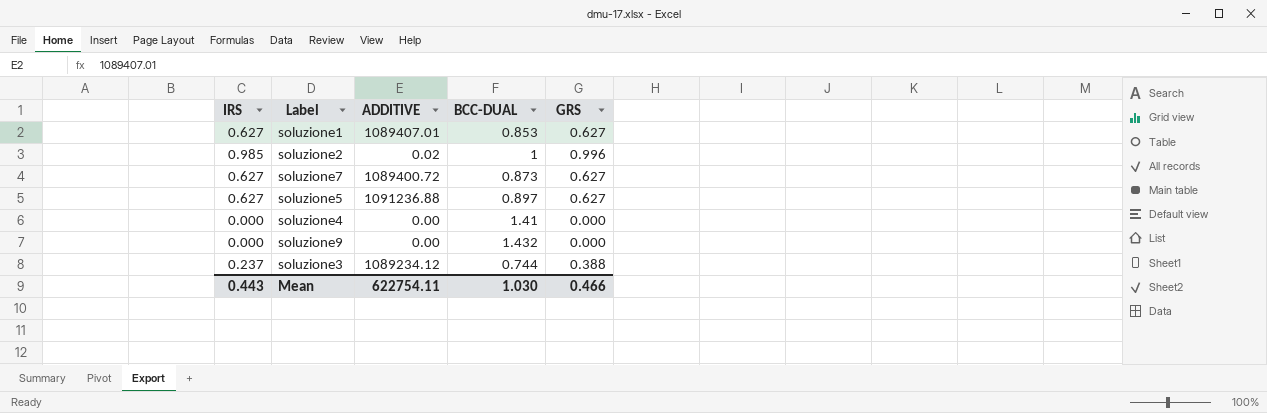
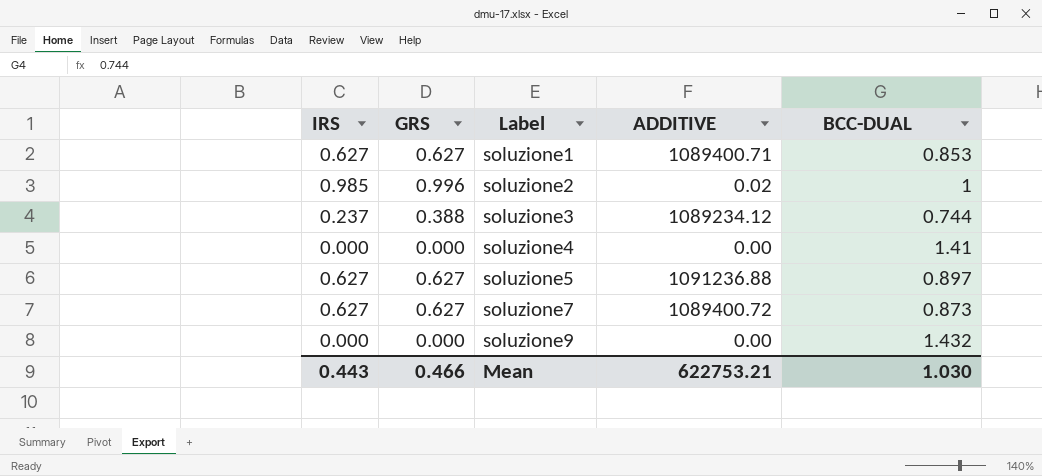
row order: none -> Label ascending
column GRS | position: 5 -> 2
soluzione1 | ADDITIVE: 1089407.01 -> 1089400.71
Mean | ADDITIVE: 622754.11 -> 622753.21

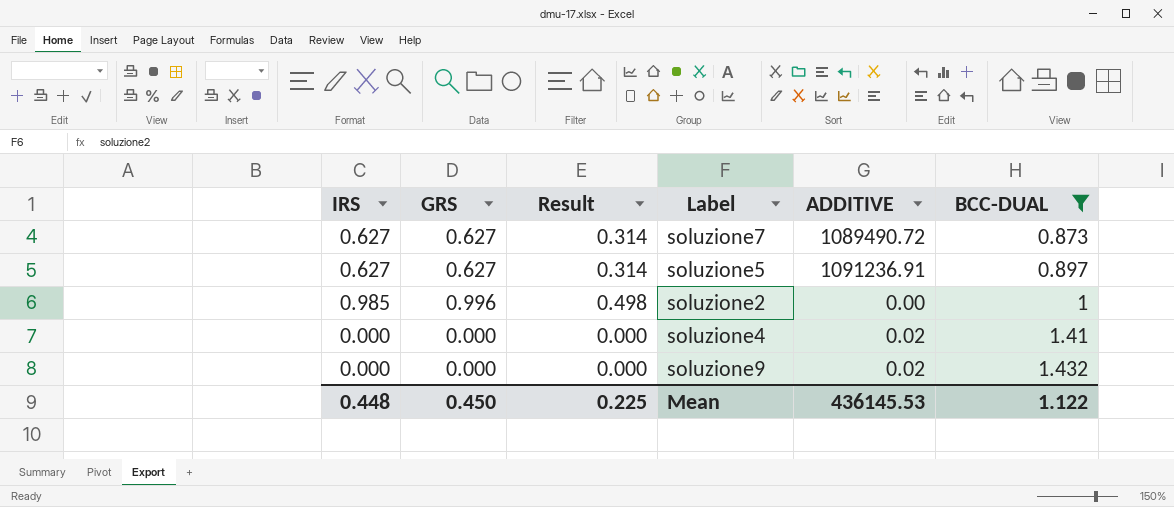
filter: none -> BCC-DUAL >= 0.873
row order: Label ascending -> BCC-DUAL ascending
column Result | formula: none -> [GRS] * 0.5
soluzione7 | ADDITIVE: 1089400.72 -> 1089490.72
soluzione5 | ADDITIVE: 1091236.88 -> 1091236.91
soluzione2 | ADDITIVE: 0.02 -> 0.00
soluzione4 | ADDITIVE: 0.00 -> 0.02
soluzione9 | ADDITIVE: 0.00 -> 0.02
Mean | IRS: 0.443 -> 0.448
Mean | GRS: 0.466 -> 0.450
Mean | ADDITIVE: 622753.21 -> 436145.53
Mean | BCC-DUAL: 1.030 -> 1.122

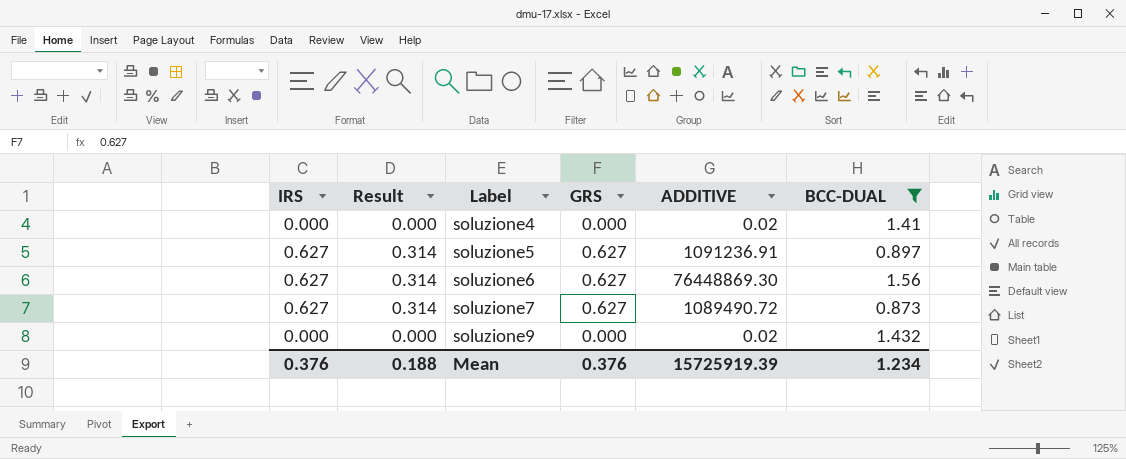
row order: BCC-DUAL ascending -> Label ascending
column GRS | position: 2 -> 4
row soluzione2: 0.985 | 0.996 | 0.498 | 0.00 | 1 -> none
row soluzione6: none -> 0.627 | 0.314 | 0.627 | 76448869.30 | 1.56
Mean | IRS: 0.448 -> 0.376
Mean | Result: 0.225 -> 0.188
Mean | GRS: 0.450 -> 0.376
Mean | ADDITIVE: 436145.53 -> 15725919.39
Mean | BCC-DUAL: 1.122 -> 1.234

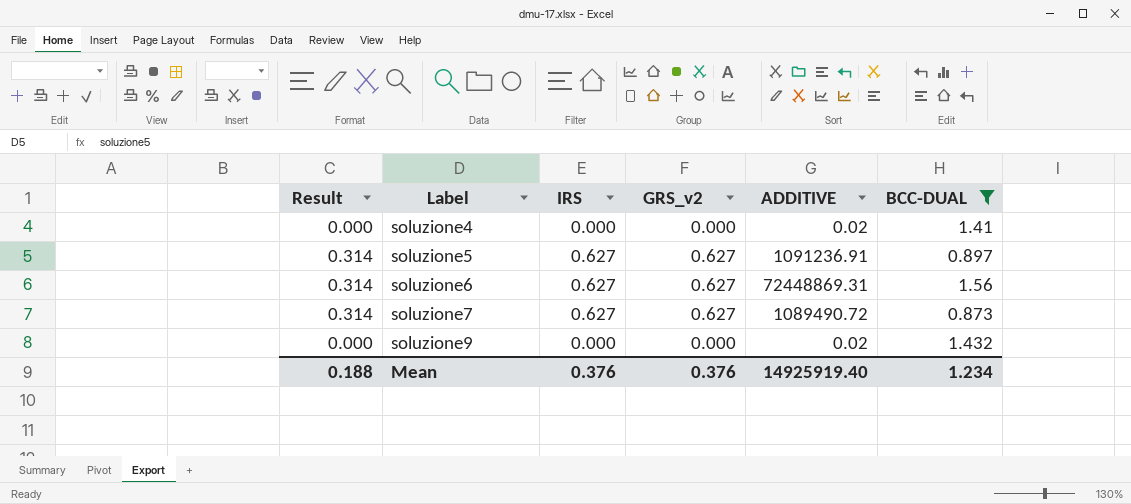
column IRS | position: 1 -> 3
column name: GRS -> GRS_v2
soluzione6 | ADDITIVE: 76448869.30 -> 72448869.31
Mean | ADDITIVE: 15725919.39 -> 14925919.40

